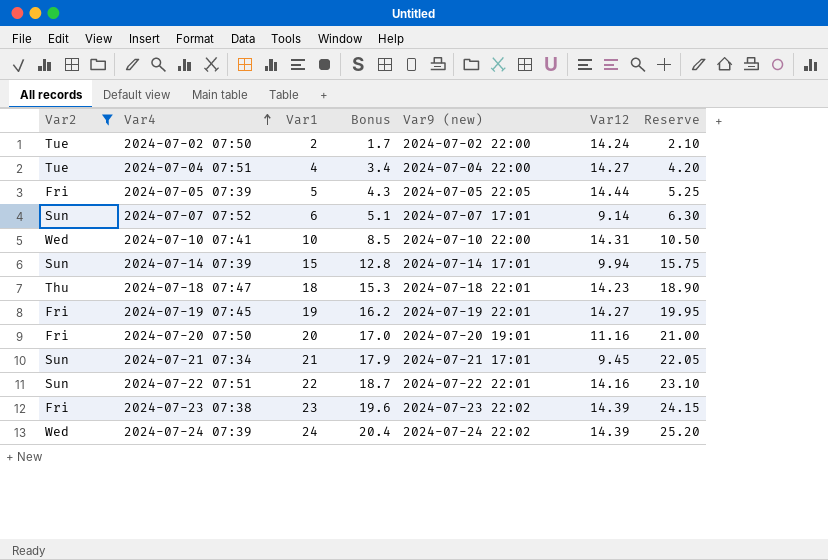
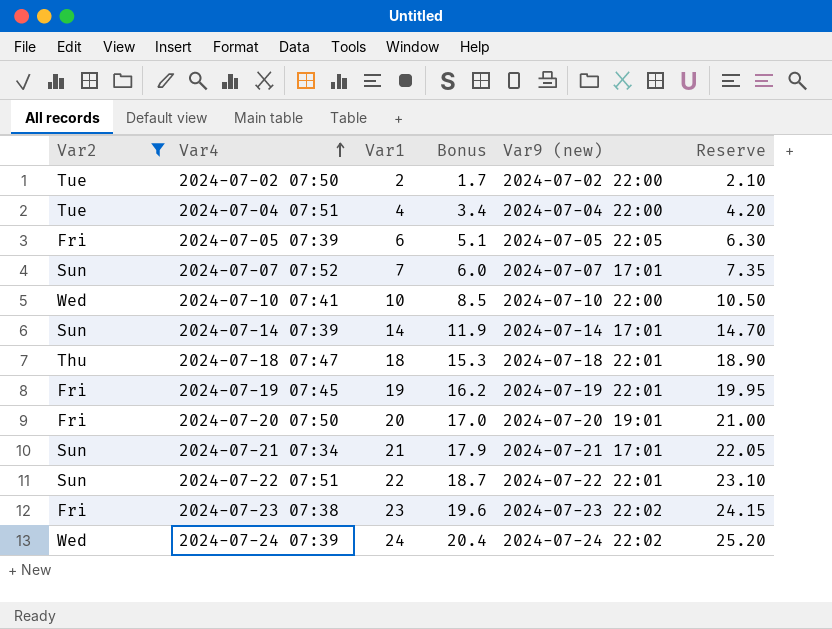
column Var12 | position: 6 -> none
2024-07-05 07:39 | Var1: 5 -> 6
2024-07-05 07:39 | Bonus: 4.3 -> 5.1
2024-07-05 07:39 | Reserve: 5.25 -> 6.30
2024-07-07 07:52 | Var1: 6 -> 7
2024-07-07 07:52 | Bonus: 5.1 -> 6.0
2024-07-07 07:52 | Reserve: 6.30 -> 7.35
2024-07-14 07:39 | Var1: 15 -> 14
2024-07-14 07:39 | Bonus: 12.8 -> 11.9
2024-07-14 07:39 | Reserve: 15.75 -> 14.70

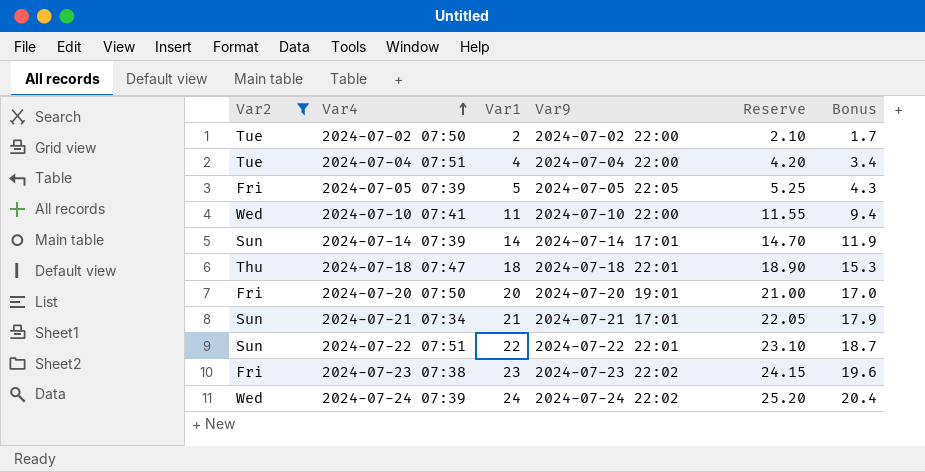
column name: Var9 (new) -> Var9
column Bonus | position: 4 -> 6
row 2024-07-07 07:52: Sun | 7 | 6.0 | 2024-07-07 17:01 | 7.35 -> none
row 2024-07-19 07:45: Fri | 19 | 16.2 | 2024-07-19 22:01 | 19.95 -> none
2024-07-05 07:39 | Var1: 6 -> 5
2024-07-05 07:39 | Reserve: 6.30 -> 5.25
2024-07-05 07:39 | Bonus: 5.1 -> 4.3
2024-07-10 07:41 | Var1: 10 -> 11
2024-07-10 07:41 | Reserve: 10.50 -> 11.55
2024-07-10 07:41 | Bonus: 8.5 -> 9.4

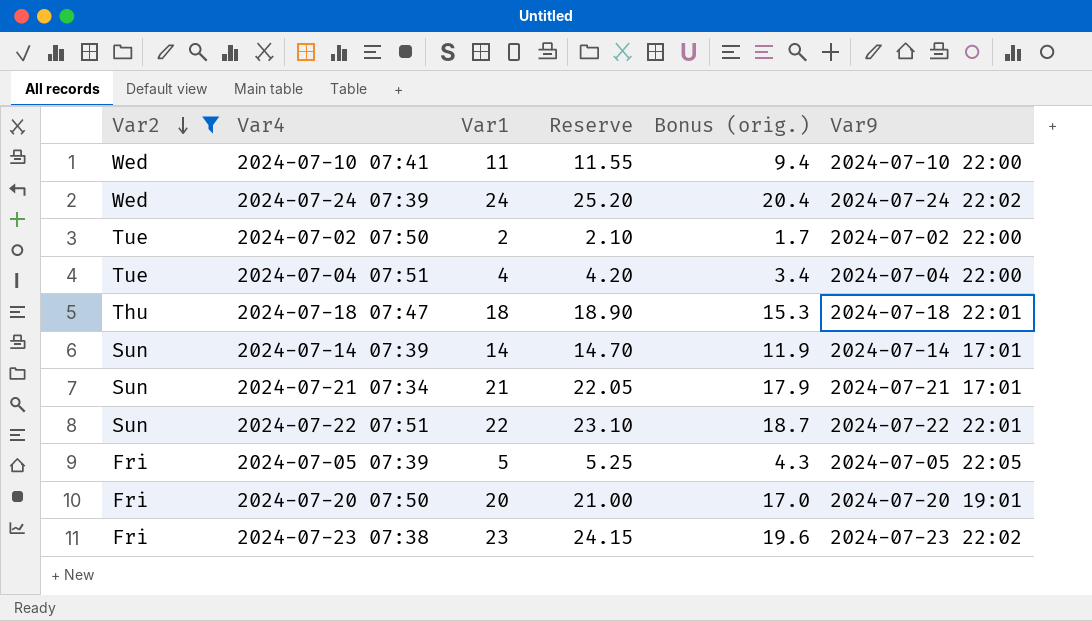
row order: Var4 ascending -> Var2 descending
column name: Bonus -> Bonus (orig.)
column Var9 | position: 4 -> 6

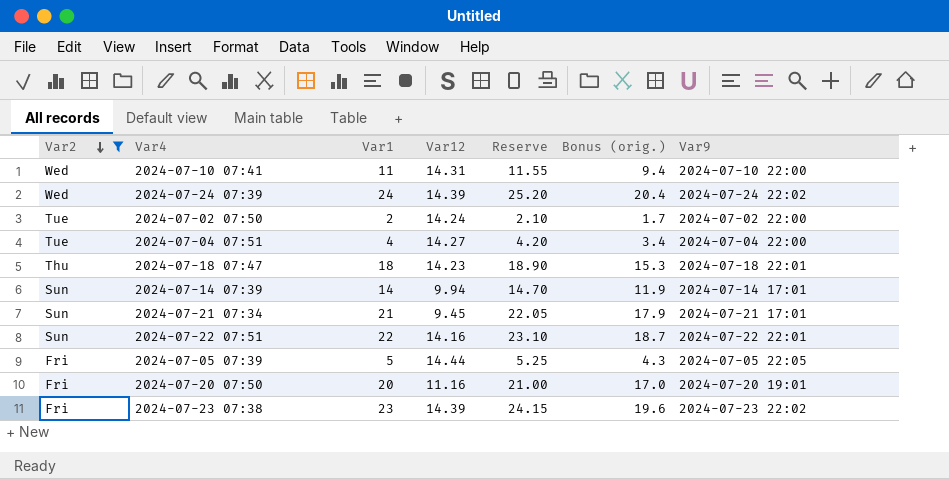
column Var12 | position: none -> 4

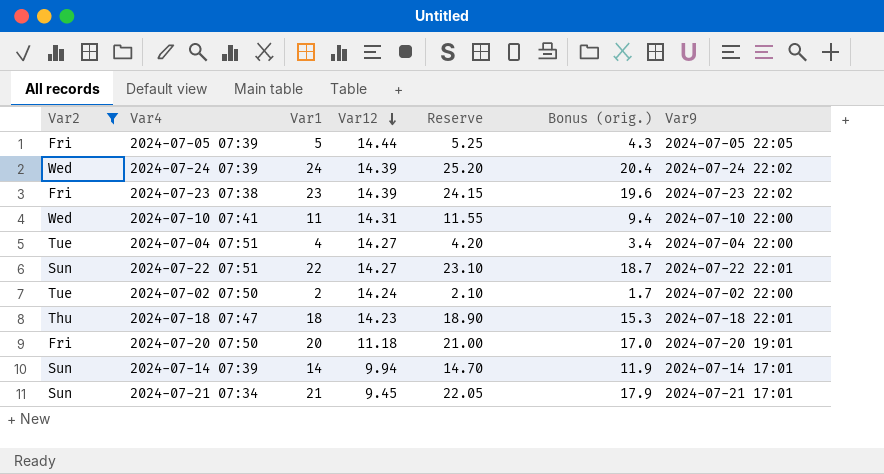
row order: Var2 descending -> Var12 descending
2024-07-22 07:51 | Var12: 14.16 -> 14.27
2024-07-20 07:50 | Var12: 11.16 -> 11.18

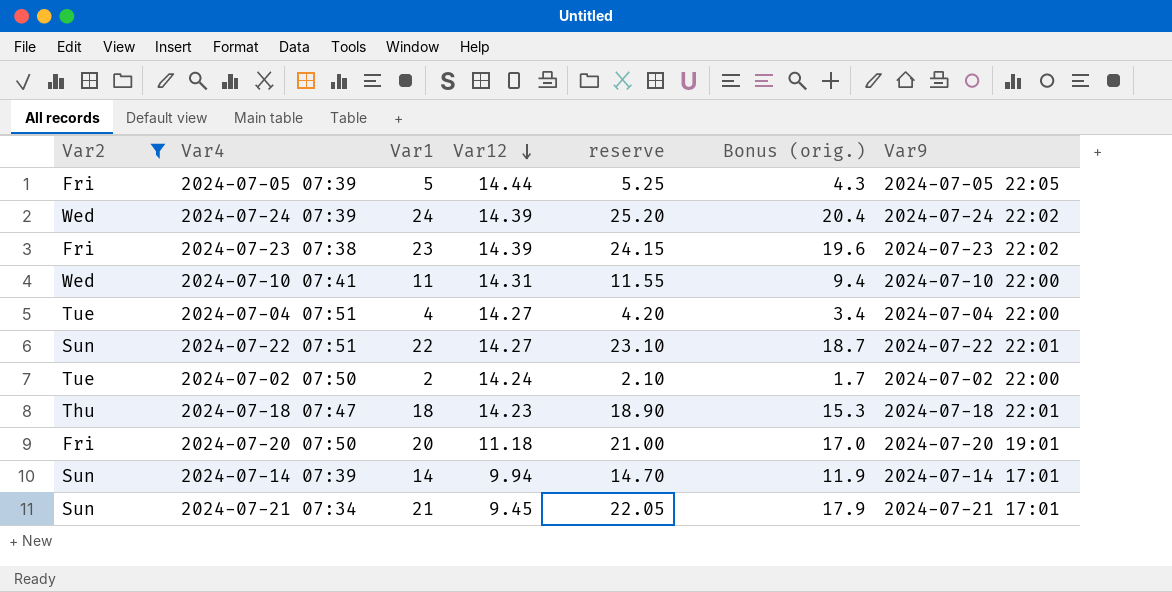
column name: Reserve -> reserve

